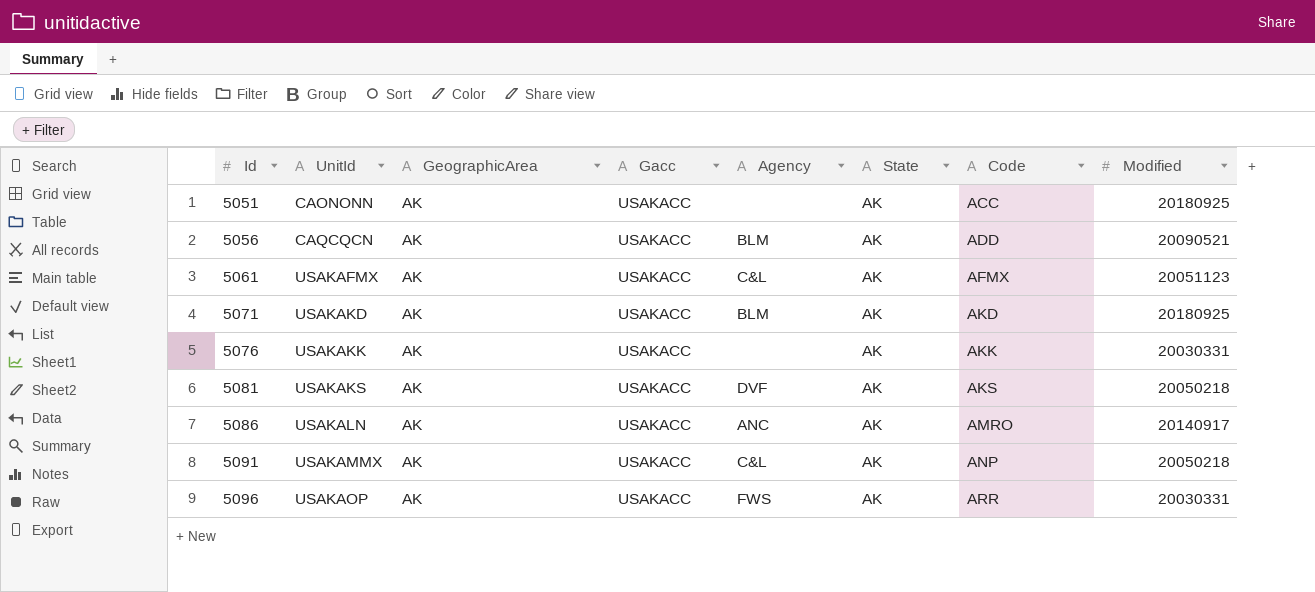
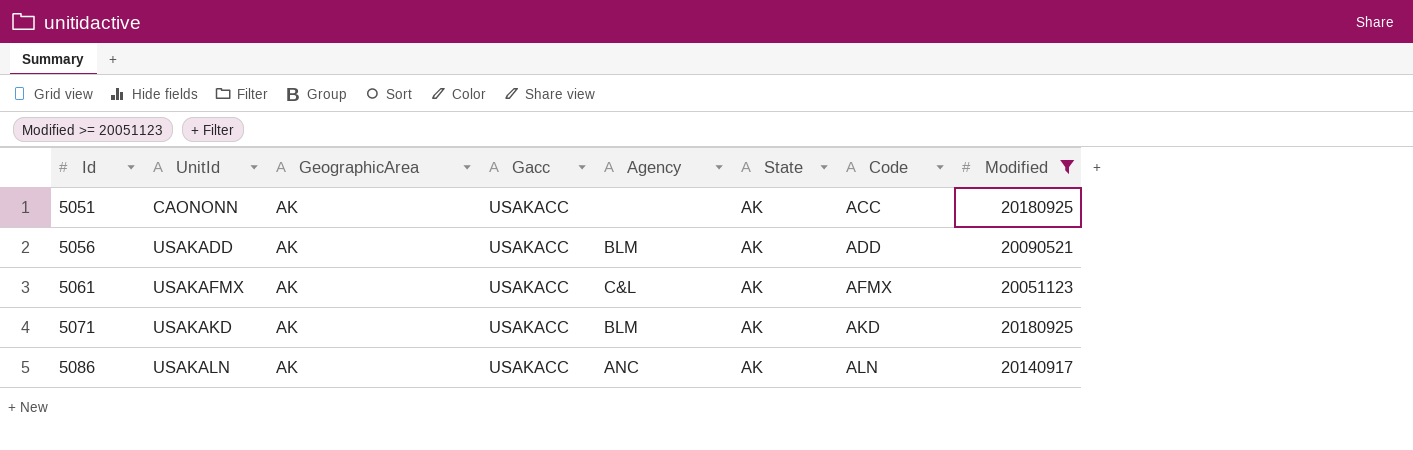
filter: none -> Modified >= 20051123
5056 | UnitId: CAQCQCN -> USAKADD
5086 | Code: AMRO -> ALN

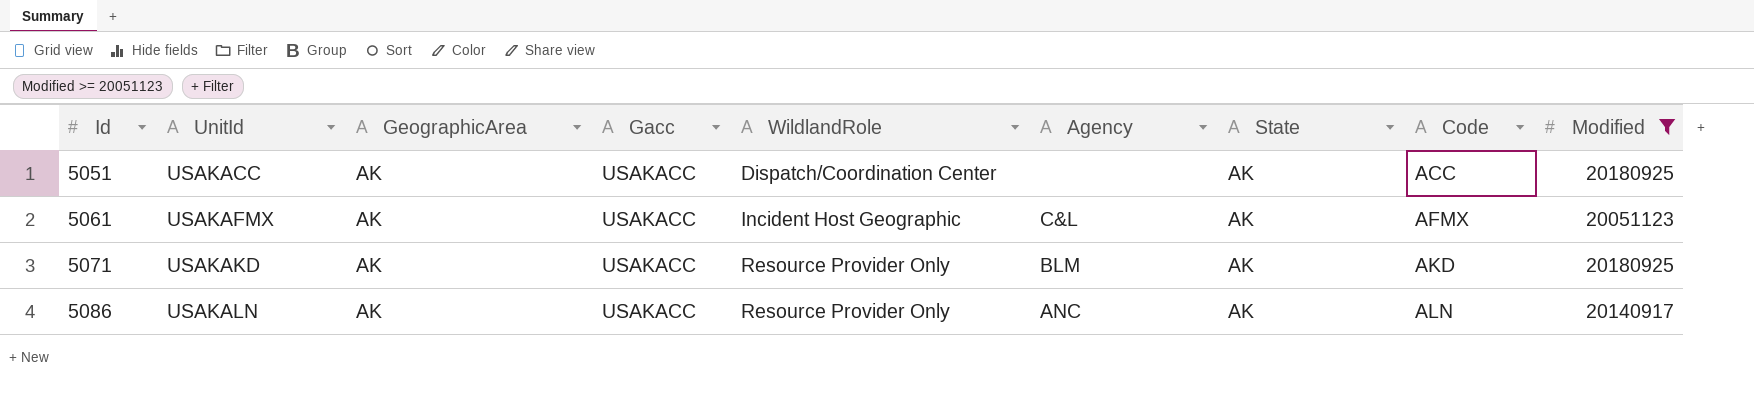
column WildlandRole | position: none -> 5
row 5056: USAKADD | AK | USAKACC | BLM | AK | ADD | 20090521 -> none
5051 | UnitId: CAONONN -> USAKACC

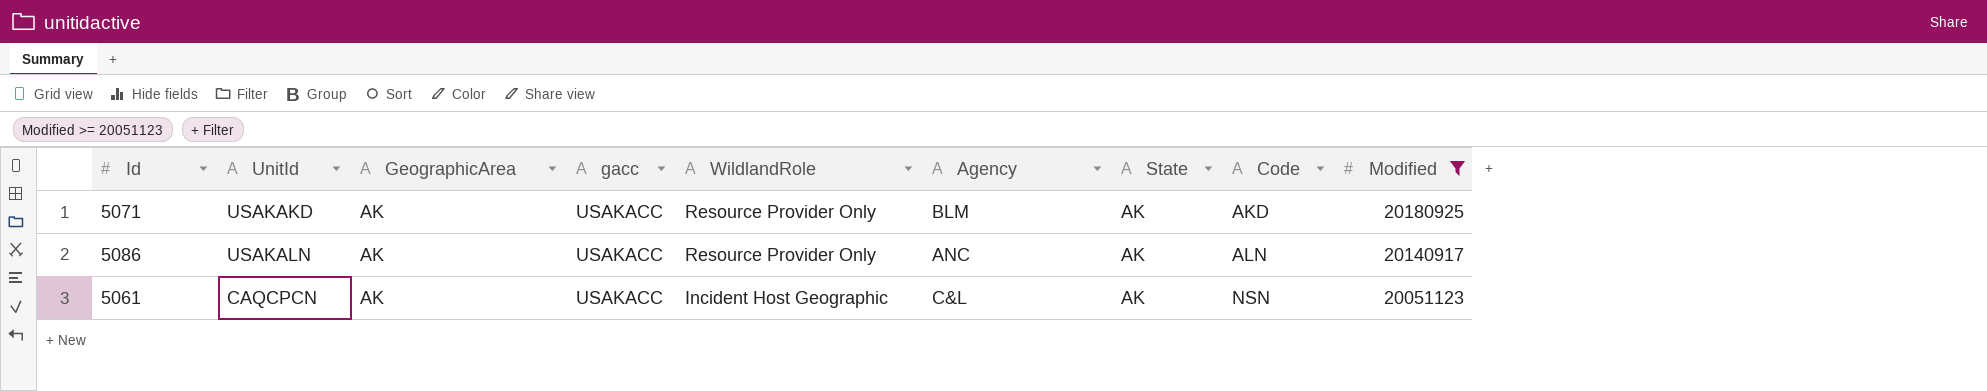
row order: Id ascending -> WildlandRole descending
column name: Gacc -> gacc
row 5051: USAKACC | AK | USAKACC | Dispatch/Coordination Center | none | AK | ACC | 20180925 -> none
5061 | UnitId: USAKAFMX -> CAQCPCN
5061 | Code: AFMX -> NSN

